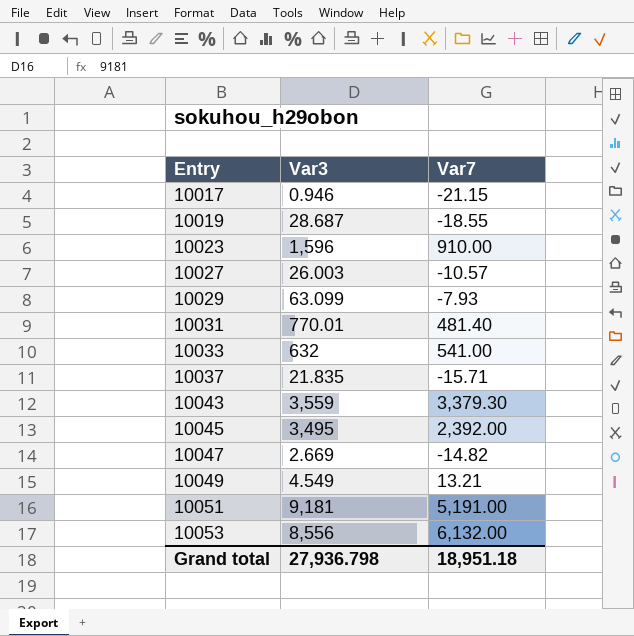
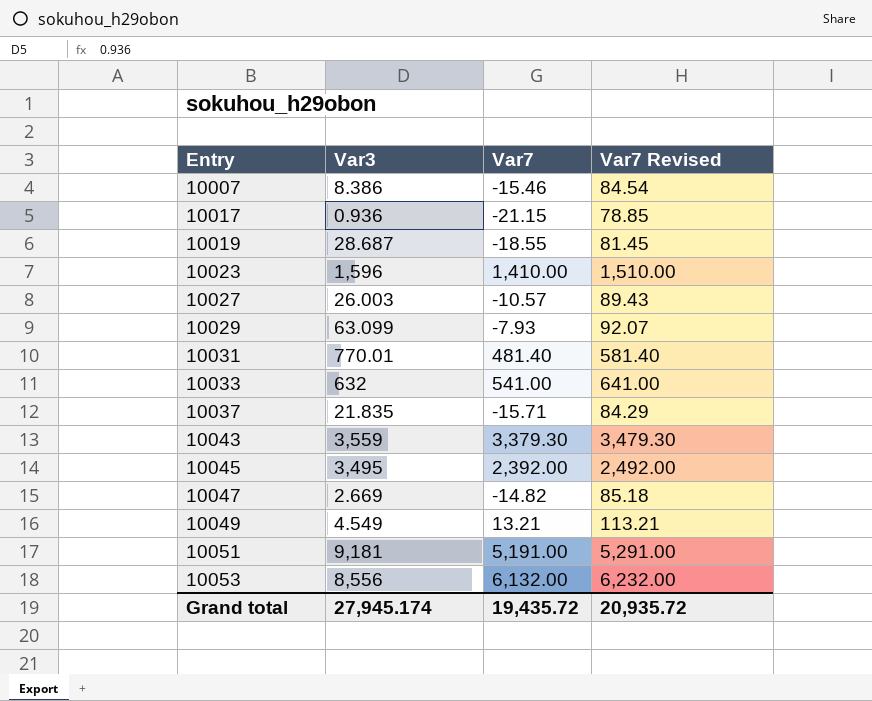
column Var7 Revised | formula: none -> [Var7] + 100
row 10007: none -> 8.386 | -15.46 | 84.54
10017 | Var3: 0.946 -> 0.936
10023 | Var7: 910.00 -> 1,410.00
Grand total | Var3: 27,936.798 -> 27,945.174
Grand total | Var7: 18,951.18 -> 19,435.72

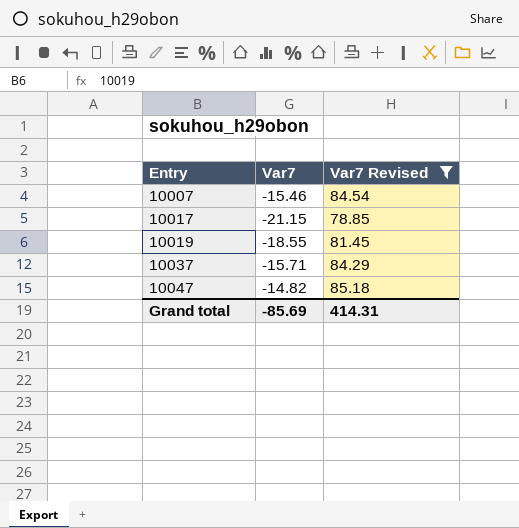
filter: none -> Var7 Revised <= 85.18
column Var3 | position: 2 -> none
Grand total | Var7: 19,435.72 -> -85.69
Grand total | Var7 Revised: 20,935.72 -> 414.31

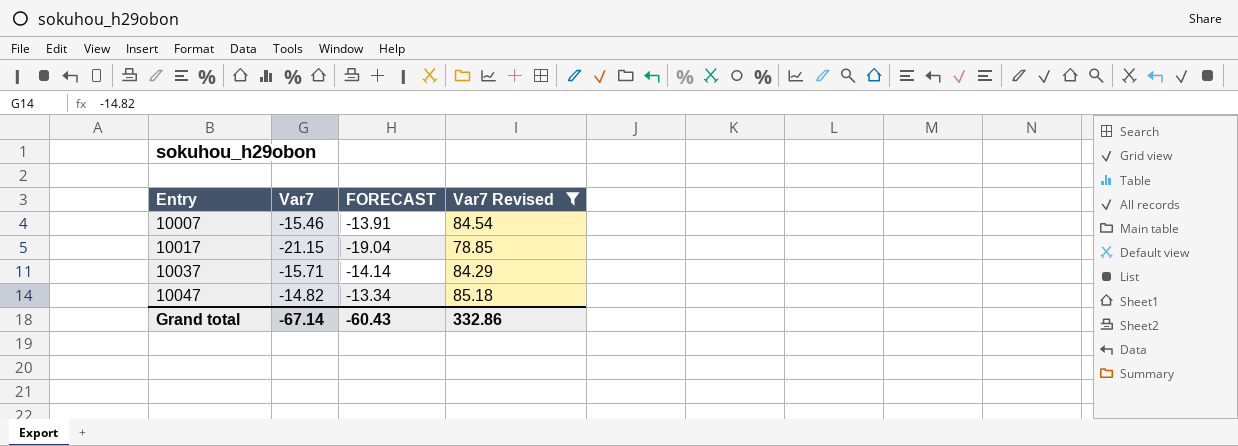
column FORECAST | formula: none -> [Var7] * 0.9
row 10019: -18.55 | 81.45 -> none
Grand total | Var7: -85.69 -> -67.14
Grand total | Var7 Revised: 414.31 -> 332.86

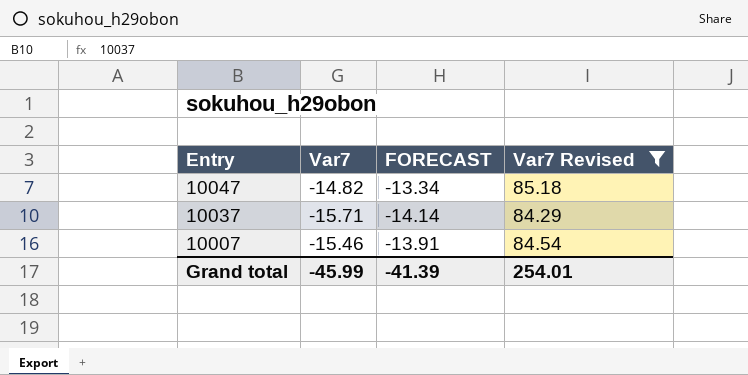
row order: Entry ascending -> Entry descending
row 10017: -21.15 | -19.04 | 78.85 -> none
Grand total | Var7: -67.14 -> -45.99
Grand total | FORECAST: -60.43 -> -41.39
Grand total | Var7 Revised: 332.86 -> 254.01

